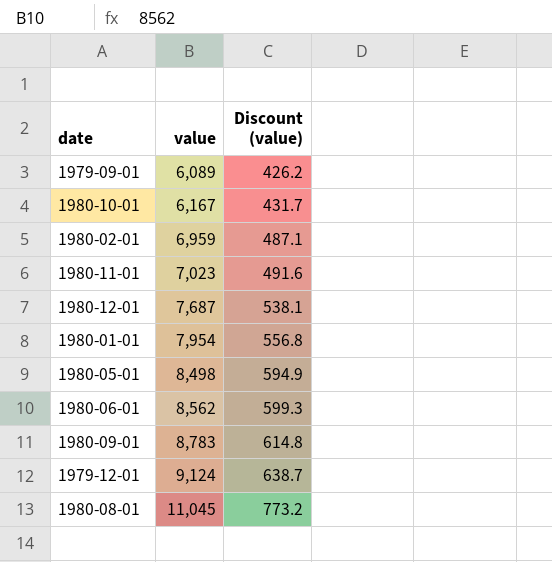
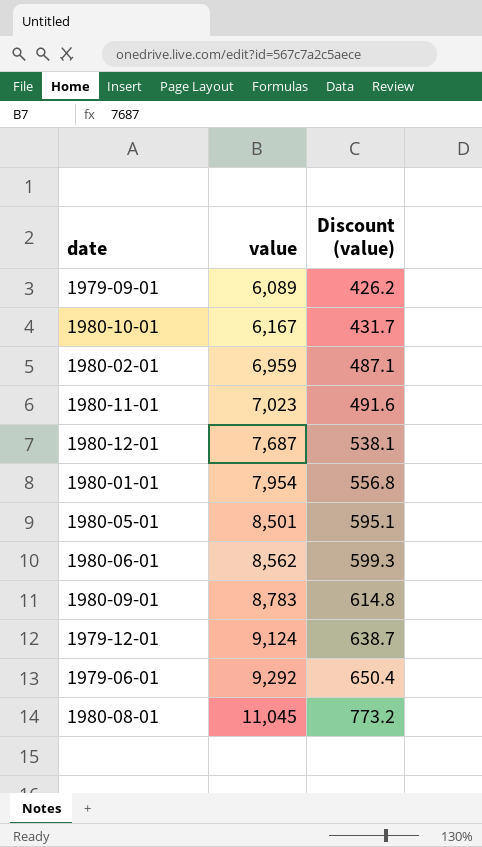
1980-05-01 | value: 8,498 -> 8,501
1980-05-01 | Discount (value): 594.9 -> 595.1
row 1979-06-01: none -> 9,292 | 650.4

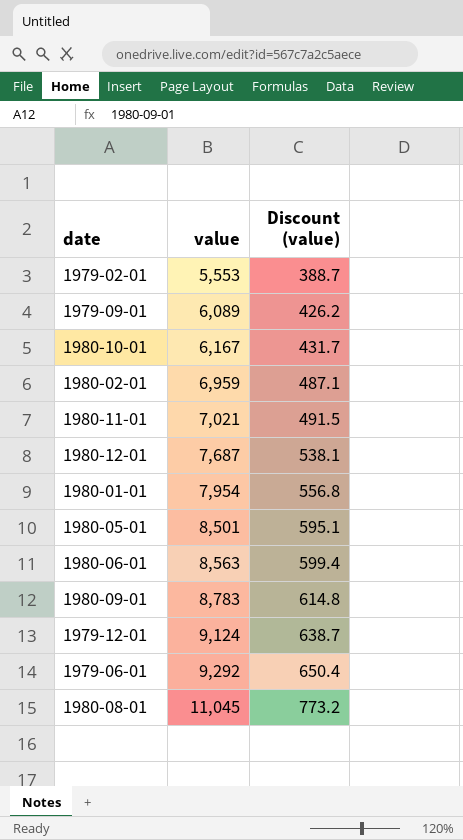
row 1979-02-01: none -> 5,553 | 388.7
1980-11-01 | value: 7,023 -> 7,021
1980-11-01 | Discount (value): 491.6 -> 491.5
1980-06-01 | value: 8,562 -> 8,563
1980-06-01 | Discount (value): 599.3 -> 599.4

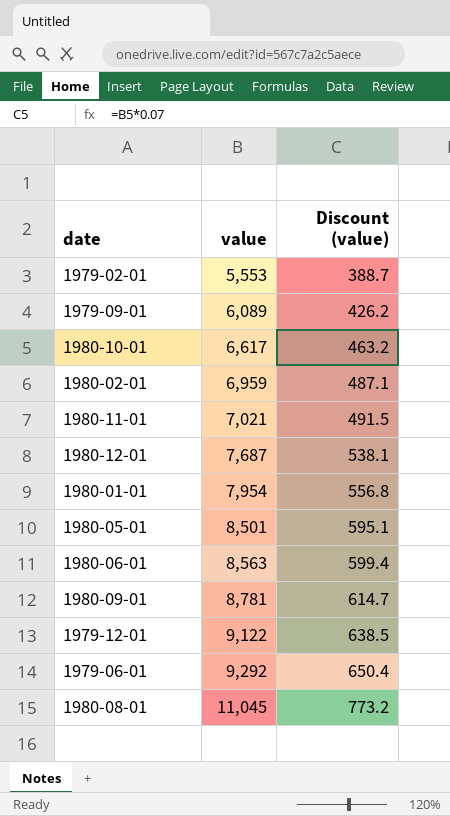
1980-10-01 | value: 6,167 -> 6,617
1980-10-01 | Discount (value): 431.7 -> 463.2
1980-09-01 | value: 8,783 -> 8,781
1980-09-01 | Discount (value): 614.8 -> 614.7
1979-12-01 | value: 9,124 -> 9,122
1979-12-01 | Discount (value): 638.7 -> 638.5

